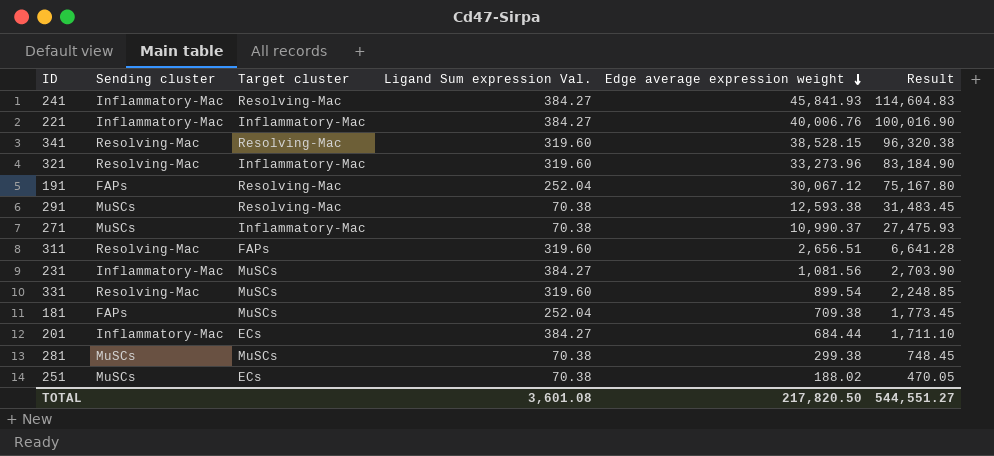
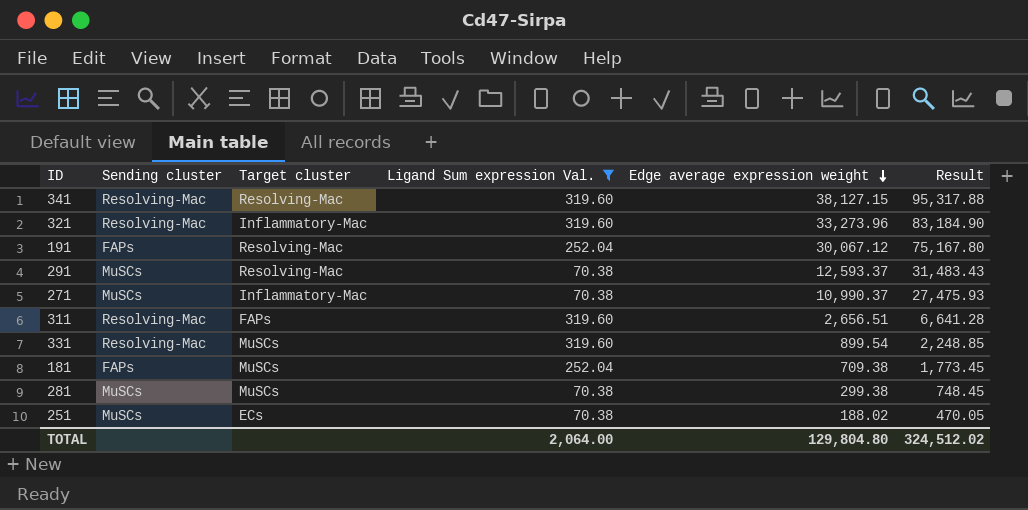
filter: none -> Ligand Sum expression Val. != 384.27
341 | Edge average expression weight: 38,528.15 -> 38,127.15
341 | Result: 96,320.38 -> 95,317.88
291 | Edge average expression weight: 12,593.38 -> 12,593.37
291 | Result: 31,483.45 -> 31,483.43
TOTAL | Ligand Sum expression Val.: 3,601.08 -> 2,064.00
TOTAL | Edge average expression weight: 217,820.50 -> 129,804.80
TOTAL | Result: 544,551.27 -> 324,512.02

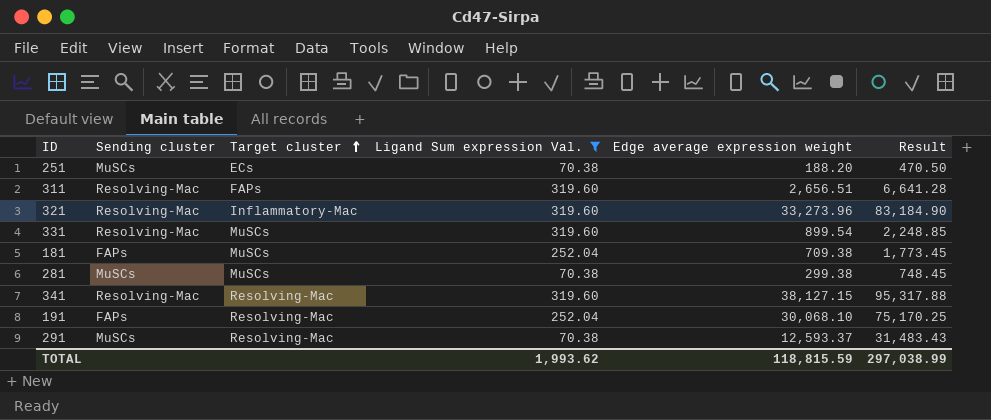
row order: Edge average expression weight descending -> Target cluster ascending
row 271: MuSCs | Inflammatory-Mac | 70.38 | 10,990.37 | 27,475.93 -> none
251 | Edge average expression weight: 188.02 -> 188.20
251 | Result: 470.05 -> 470.50
191 | Edge average expression weight: 30,067.12 -> 30,068.10
191 | Result: 75,167.80 -> 75,170.25
TOTAL | Ligand Sum expression Val.: 2,064.00 -> 1,993.62
TOTAL | Edge average expression weight: 129,804.80 -> 118,815.59
TOTAL | Result: 324,512.02 -> 297,038.99

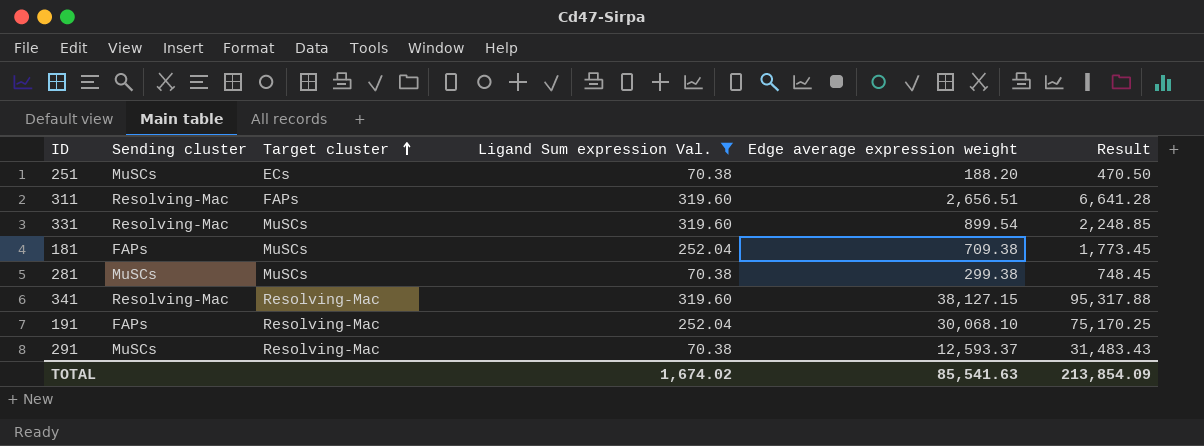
row 321: Resolving-Mac | Inflammatory-Mac | 319.60 | 33,273.96 | 83,184.90 -> none
TOTAL | Ligand Sum expression Val.: 1,993.62 -> 1,674.02
TOTAL | Edge average expression weight: 118,815.59 -> 85,541.63
TOTAL | Result: 297,038.99 -> 213,854.09

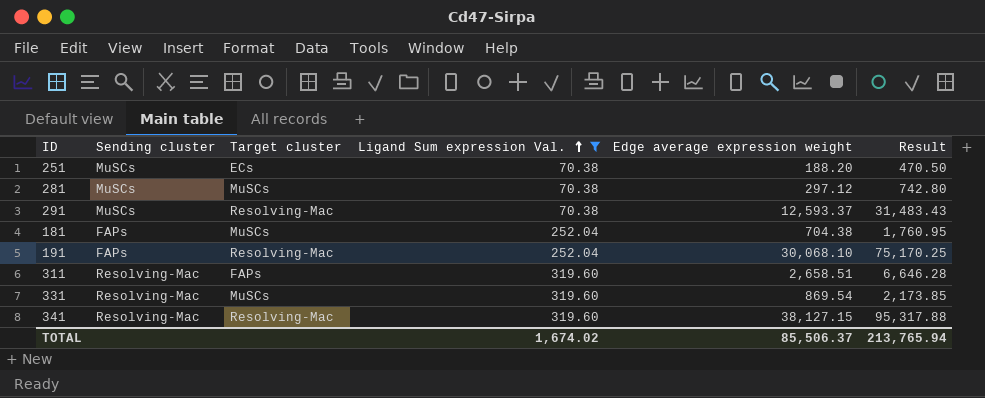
row order: Target cluster ascending -> Ligand Sum expression Val. ascending
281 | Edge average expression weight: 299.38 -> 297.12
281 | Result: 748.45 -> 742.80
181 | Edge average expression weight: 709.38 -> 704.38
181 | Result: 1,773.45 -> 1,760.95
311 | Edge average expression weight: 2,656.51 -> 2,658.51
311 | Result: 6,641.28 -> 6,646.28
331 | Edge average expression weight: 899.54 -> 869.54
331 | Result: 2,248.85 -> 2,173.85
TOTAL | Edge average expression weight: 85,541.63 -> 85,506.37
TOTAL | Result: 213,854.09 -> 213,765.94

